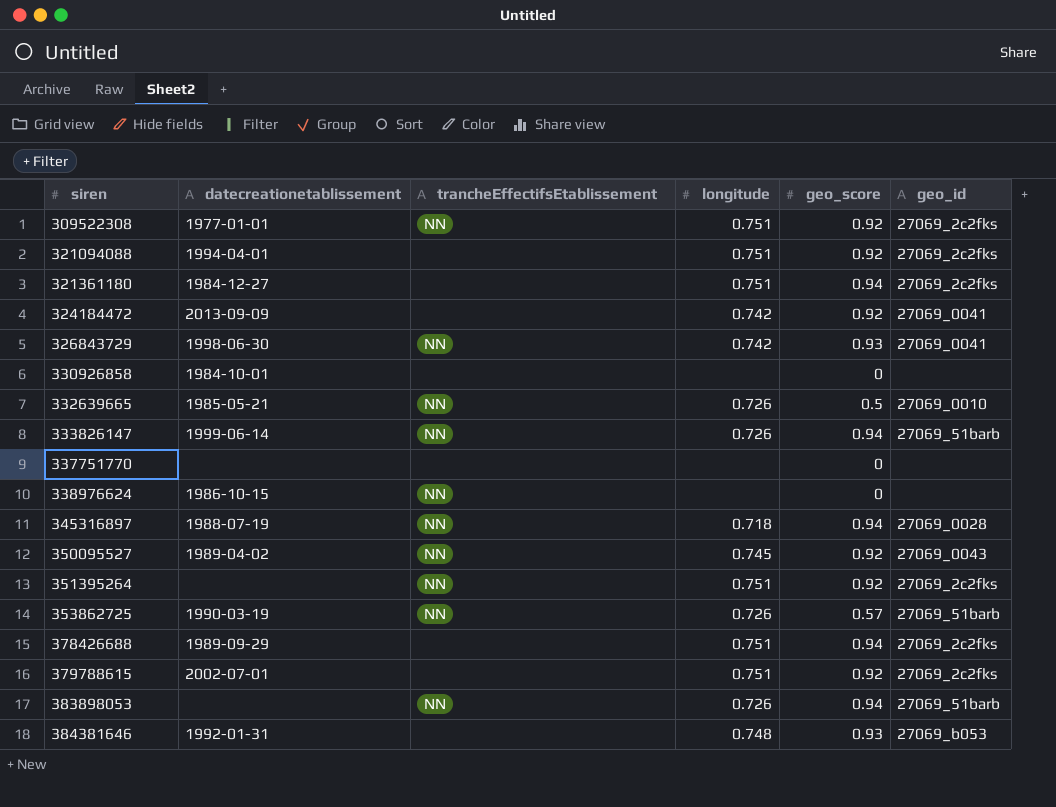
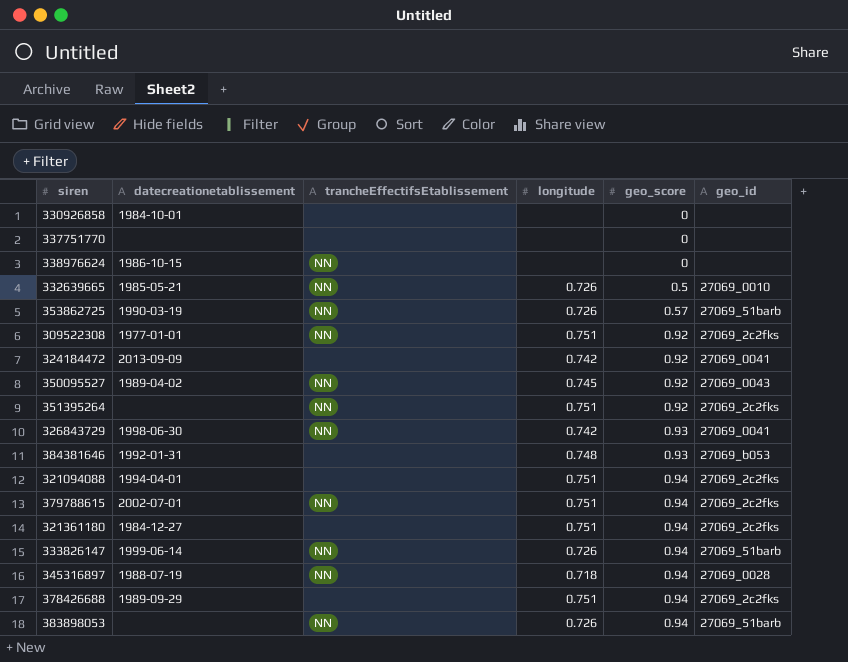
row order: siren ascending -> geo_score ascending
321094088 | geo_score: 0.92 -> 0.94
379788615 | trancheEffectifsEtablissement: none -> NN
379788615 | geo_score: 0.92 -> 0.94

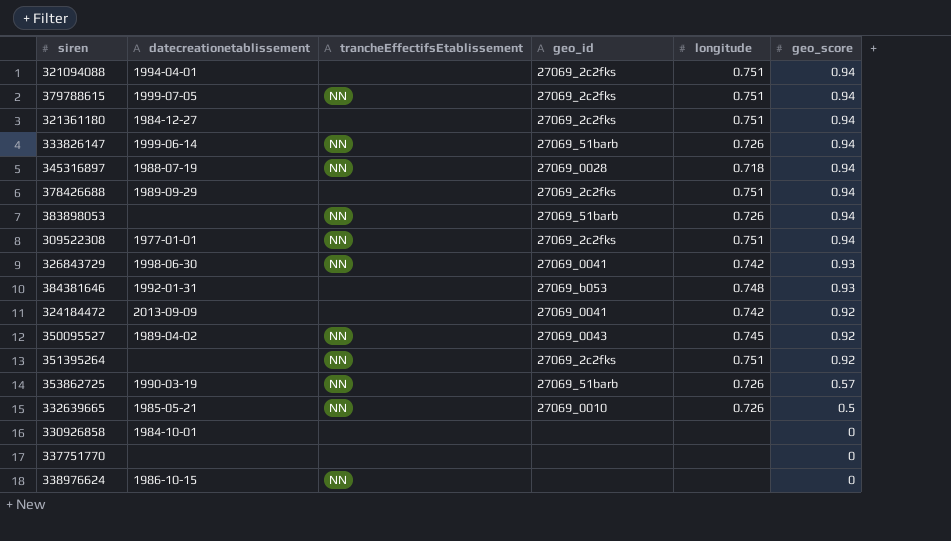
row order: geo_score ascending -> geo_score descending
column geo_id | position: 6 -> 4
379788615 | datecreationetablissement: 2002-07-01 -> 1999-07-05
309522308 | geo_score: 0.92 -> 0.94

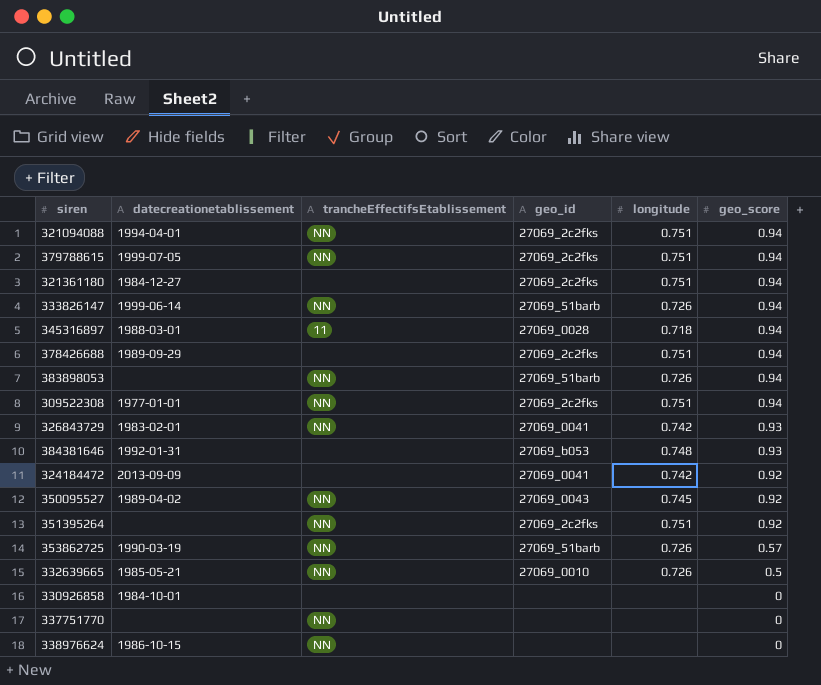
321094088 | trancheEffectifsEtablissement: none -> NN
345316897 | datecreationetablissement: 1988-07-19 -> 1988-03-01
345316897 | trancheEffectifsEtablissement: NN -> 11
326843729 | datecreationetablissement: 1998-06-30 -> 1983-02-01
337751770 | trancheEffectifsEtablissement: none -> NN

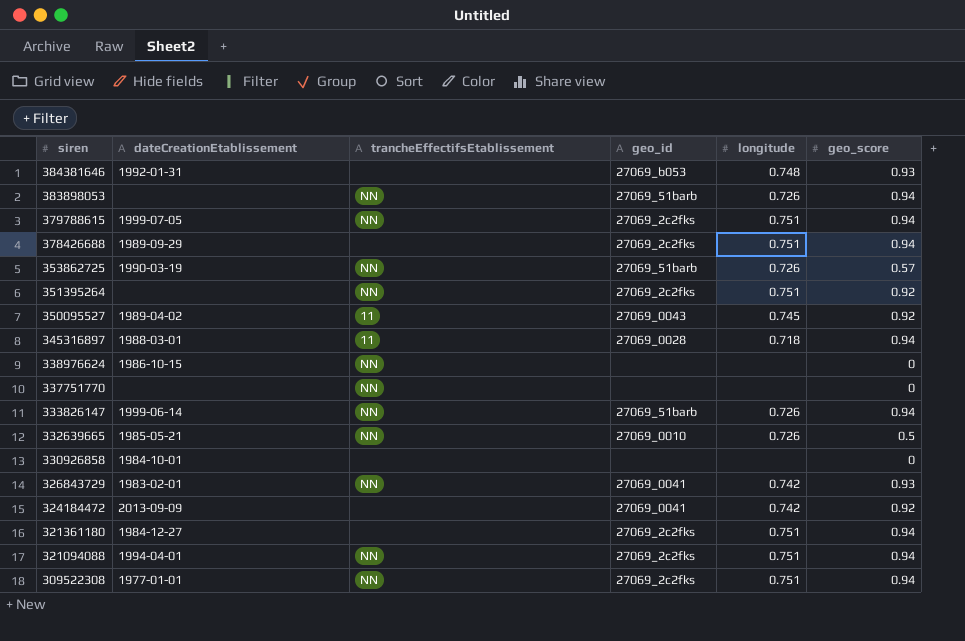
row order: geo_score descending -> siren descending
column name: datecreationetablissement -> dateCreationEtablissement
350095527 | trancheEffectifsEtablissement: NN -> 11

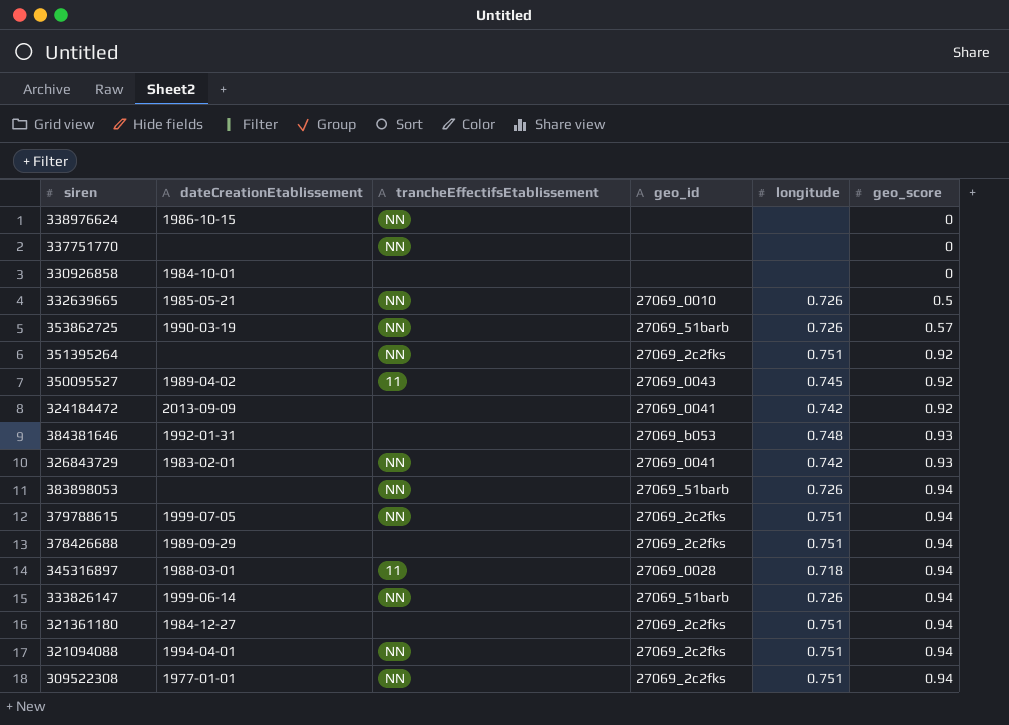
row order: siren descending -> geo_score ascending

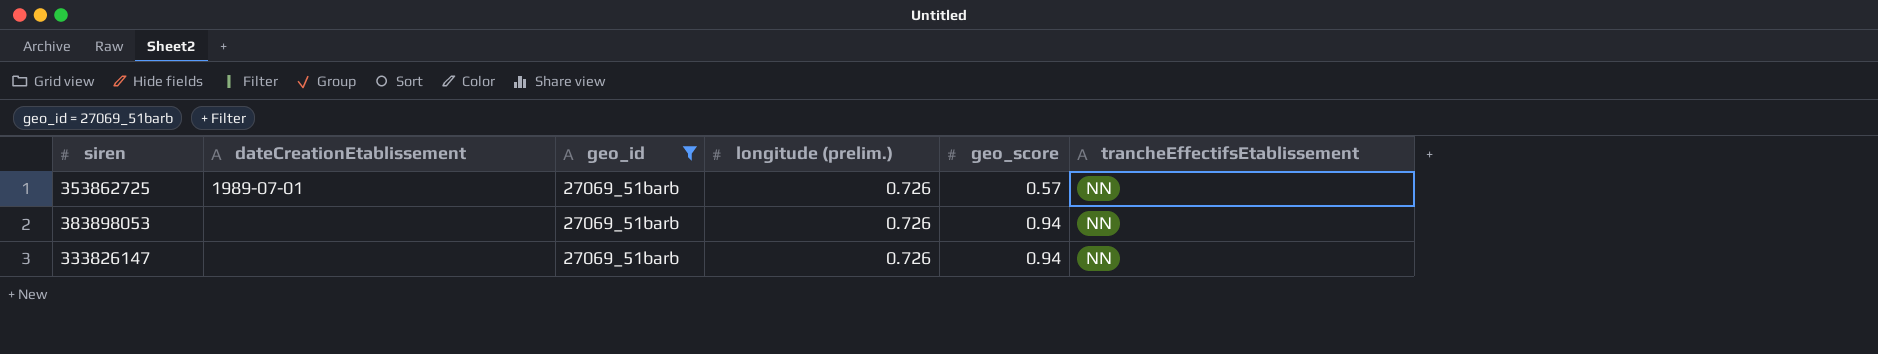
filter: none -> geo_id = 27069_51barb
column name: longitude -> longitude (prelim.)
column trancheEffectifsEtablissement | position: 3 -> 6
353862725 | dateCreationEtablissement: 1990-03-19 -> 1989-07-01
333826147 | dateCreationEtablissement: 1999-06-14 -> none

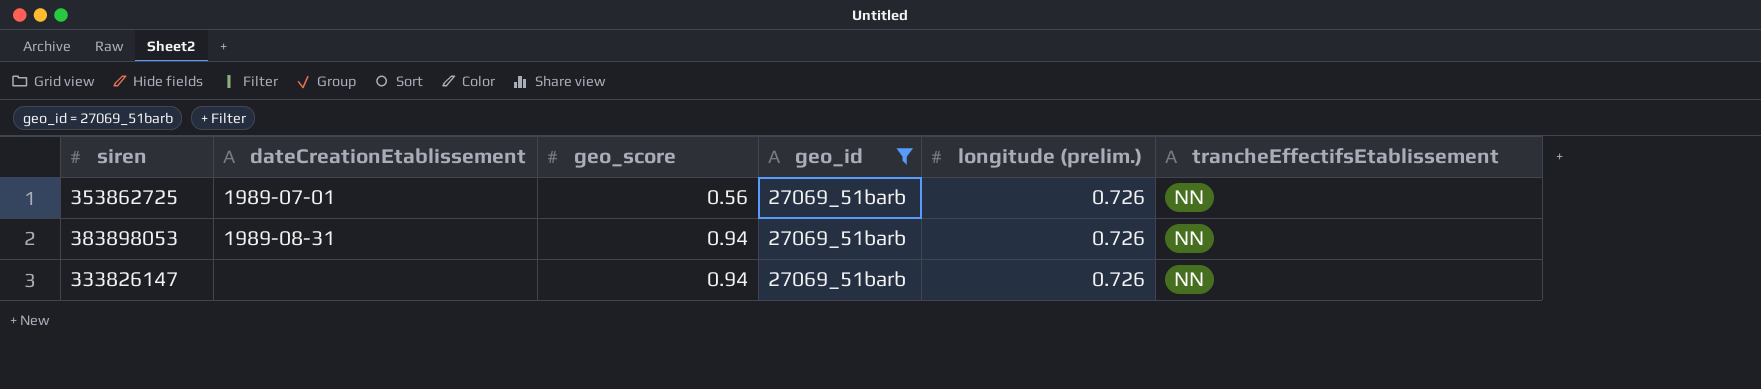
column geo_score | position: 5 -> 3
353862725 | geo_score: 0.57 -> 0.56
383898053 | dateCreationEtablissement: none -> 1989-08-31

